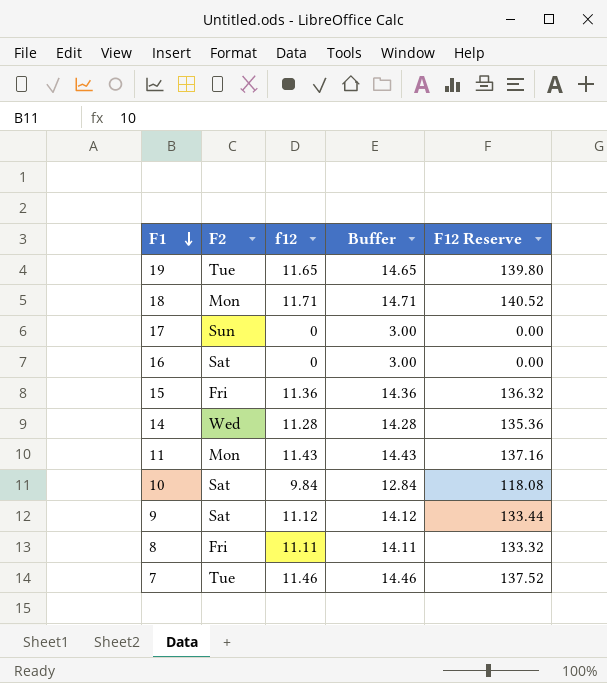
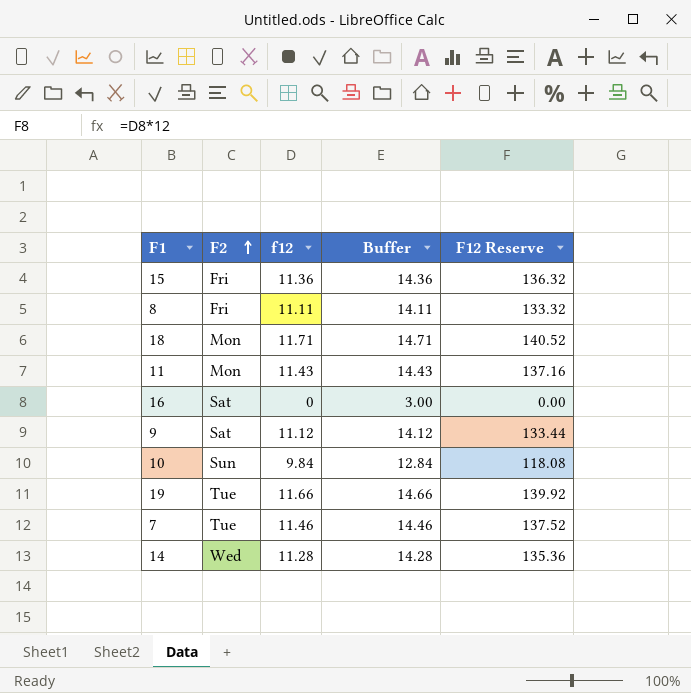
row order: F1 descending -> F2 ascending
row 17: Sun | 0 | 3.00 | 0.00 -> none
10 | F2: Sat -> Sun
19 | f12: 11.65 -> 11.66
19 | Buffer: 14.65 -> 14.66
19 | F12 Reserve: 139.80 -> 139.92

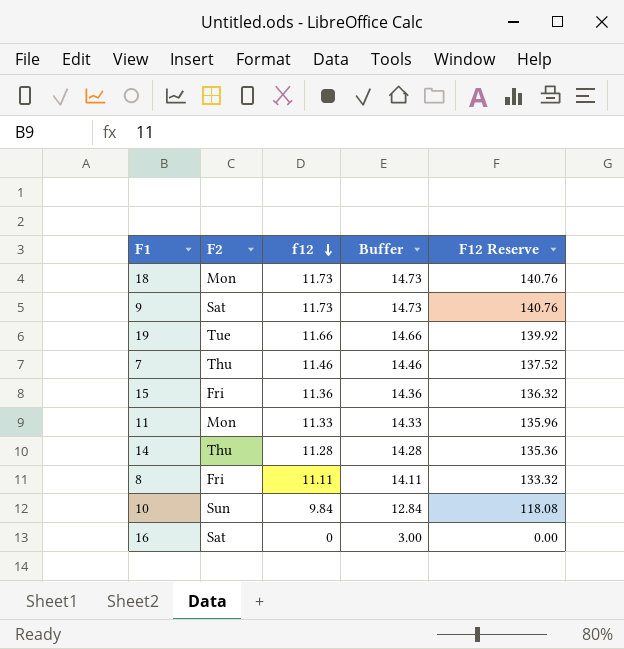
row order: F2 ascending -> f12 descending
18 | f12: 11.71 -> 11.73
18 | Buffer: 14.71 -> 14.73
18 | F12 Reserve: 140.52 -> 140.76
9 | f12: 11.12 -> 11.73
9 | Buffer: 14.12 -> 14.73
9 | F12 Reserve: 133.44 -> 140.76
7 | F2: Tue -> Thu
11 | f12: 11.43 -> 11.33
11 | Buffer: 14.43 -> 14.33
11 | F12 Reserve: 137.16 -> 135.96
14 | F2: Wed -> Thu

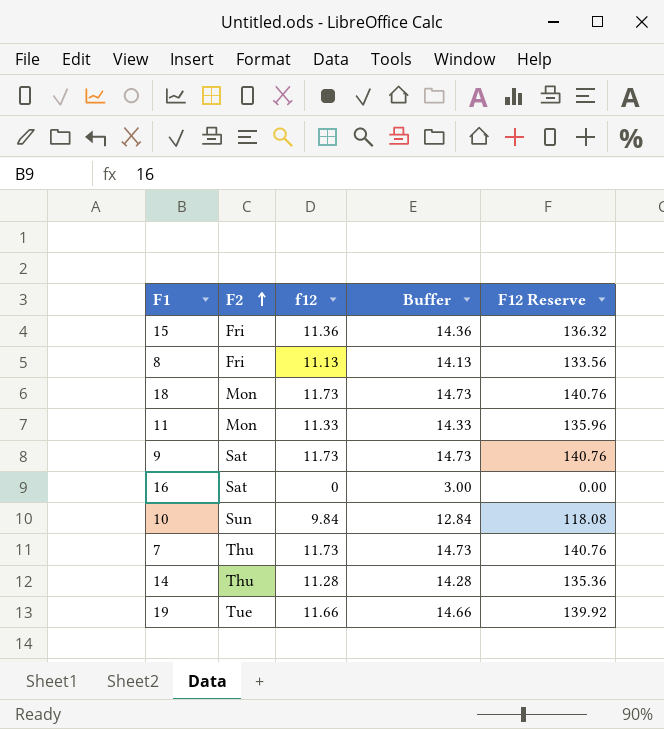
row order: f12 descending -> F2 ascending
8 | f12: 11.11 -> 11.13
8 | Buffer: 14.11 -> 14.13
8 | F12 Reserve: 133.32 -> 133.56
7 | f12: 11.46 -> 11.73
7 | Buffer: 14.46 -> 14.73
7 | F12 Reserve: 137.52 -> 140.76

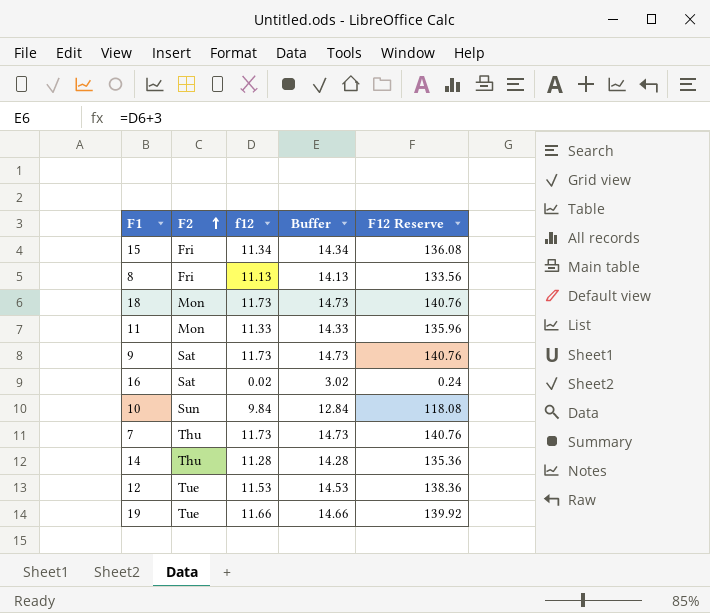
15 | f12: 11.36 -> 11.34
15 | Buffer: 14.36 -> 14.34
15 | F12 Reserve: 136.32 -> 136.08
16 | f12: 0 -> 0.02
16 | Buffer: 3.00 -> 3.02
16 | F12 Reserve: 0.00 -> 0.24
row 12: none -> Tue | 11.53 | 14.53 | 138.36

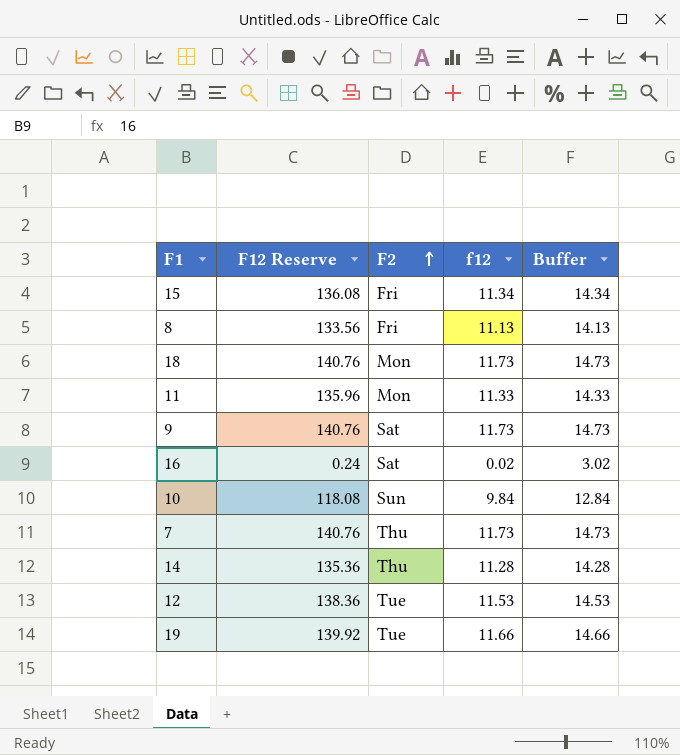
column F12 Reserve | position: 5 -> 2

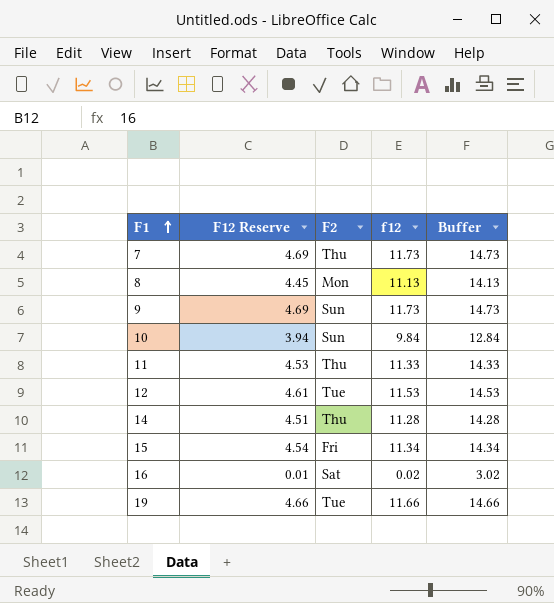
row order: F2 ascending -> F1 ascending
column F12 Reserve | formula: [f12] * 12 -> [f12] * 0.4
row 18: 140.76 | Mon | 11.73 | 14.73 -> none
8 | F2: Fri -> Mon
9 | F2: Sat -> Sun
11 | F2: Mon -> Thu

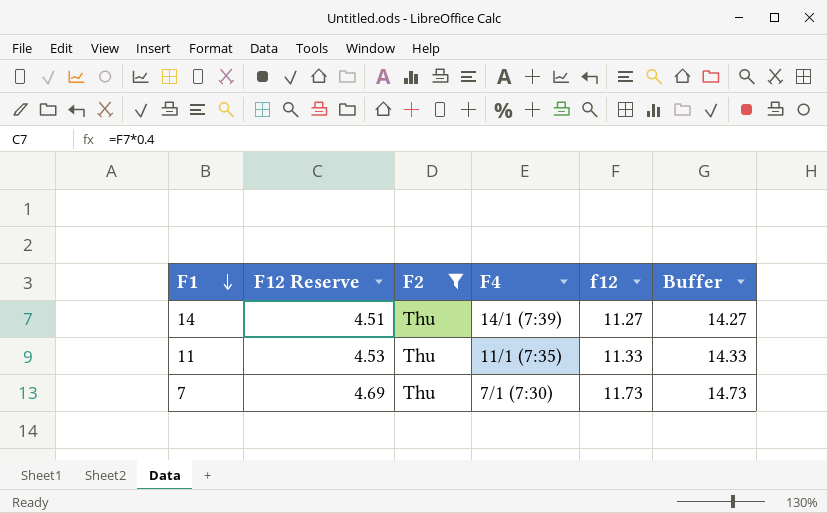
filter: none -> F2 = Thu
row order: F1 ascending -> F1 descending
column F4 | position: none -> 4
14 | f12: 11.28 -> 11.27
14 | Buffer: 14.28 -> 14.27

